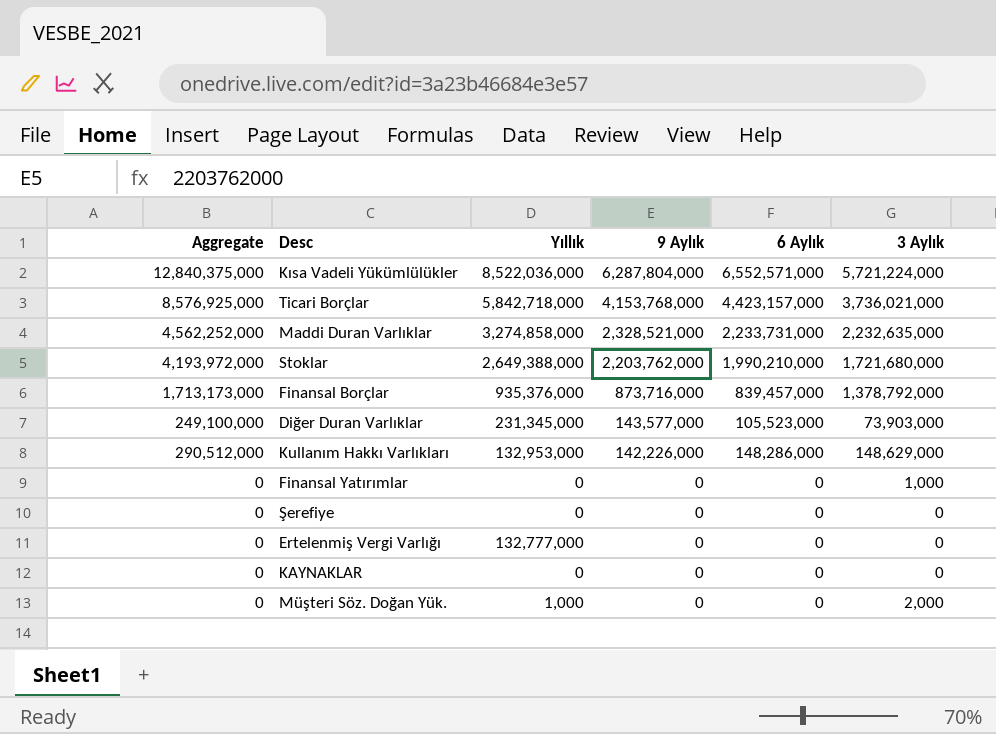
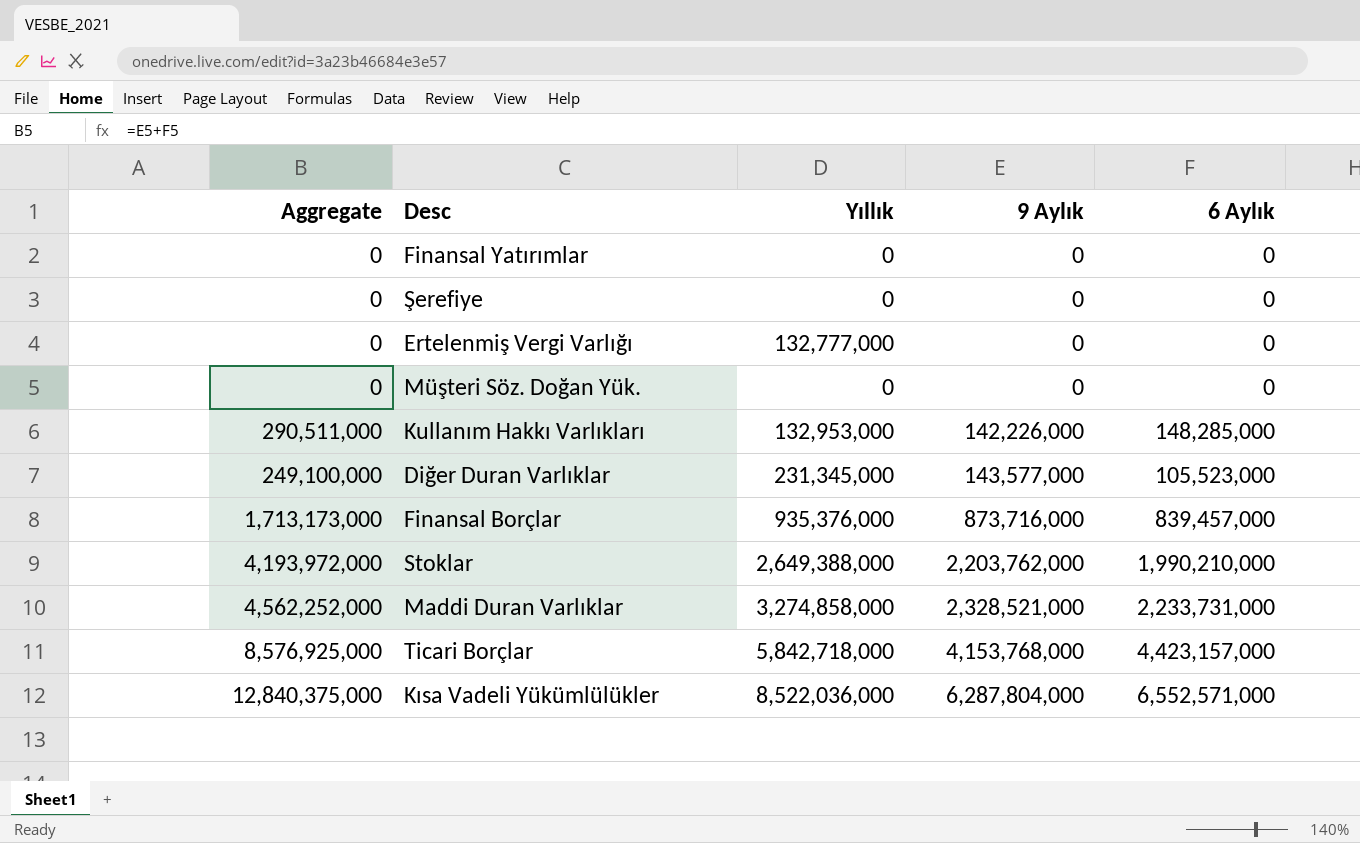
row order: 9 Aylık descending -> 9 Aylık ascending
column 3 Aylık | position: 6 -> none
row KAYNAKLAR: 0 | 0 | 0 | 0 | 0 -> none
Müşteri Söz. Doğan Yük. | Yıllık: 1,000 -> 0
Kullanım Hakkı Varlıkları | Aggregate: 290,512,000 -> 290,511,000
Kullanım Hakkı Varlıkları | 6 Aylık: 148,286,000 -> 148,285,000

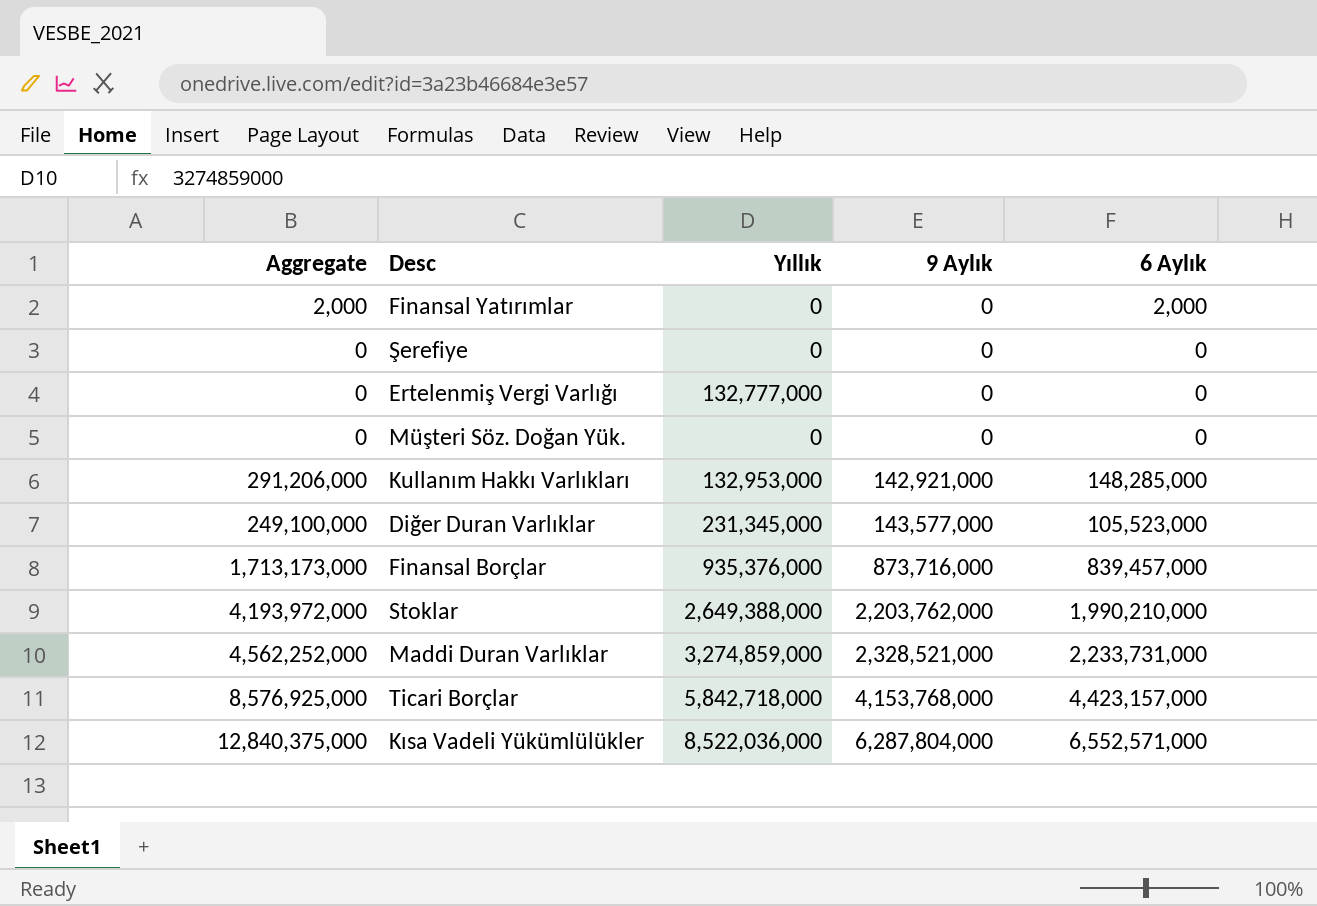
Finansal Yatırımlar | Aggregate: 0 -> 2,000
Finansal Yatırımlar | 6 Aylık: 0 -> 2,000
Kullanım Hakkı Varlıkları | Aggregate: 290,511,000 -> 291,206,000
Kullanım Hakkı Varlıkları | 9 Aylık: 142,226,000 -> 142,921,000
Maddi Duran Varlıklar | Yıllık: 3,274,858,000 -> 3,274,859,000

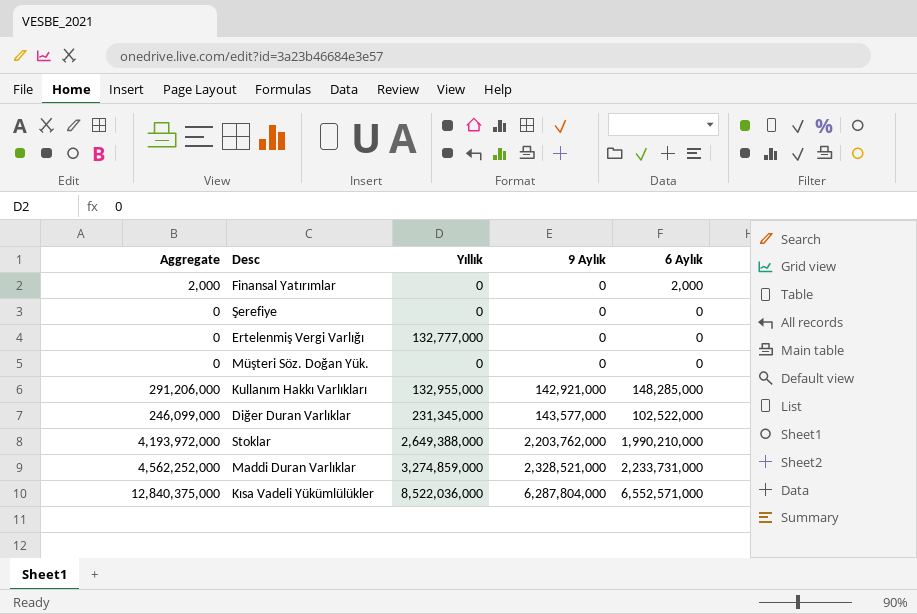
row Finansal Borçlar: 1,713,173,000 | 935,376,000 | 873,716,000 | 839,457,000 -> none
row Ticari Borçlar: 8,576,925,000 | 5,842,718,000 | 4,153,768,000 | 4,423,157,000 -> none
Kullanım Hakkı Varlıkları | Yıllık: 132,953,000 -> 132,955,000
Diğer Duran Varlıklar | Aggregate: 249,100,000 -> 246,099,000
Diğer Duran Varlıklar | 6 Aylık: 105,523,000 -> 102,522,000

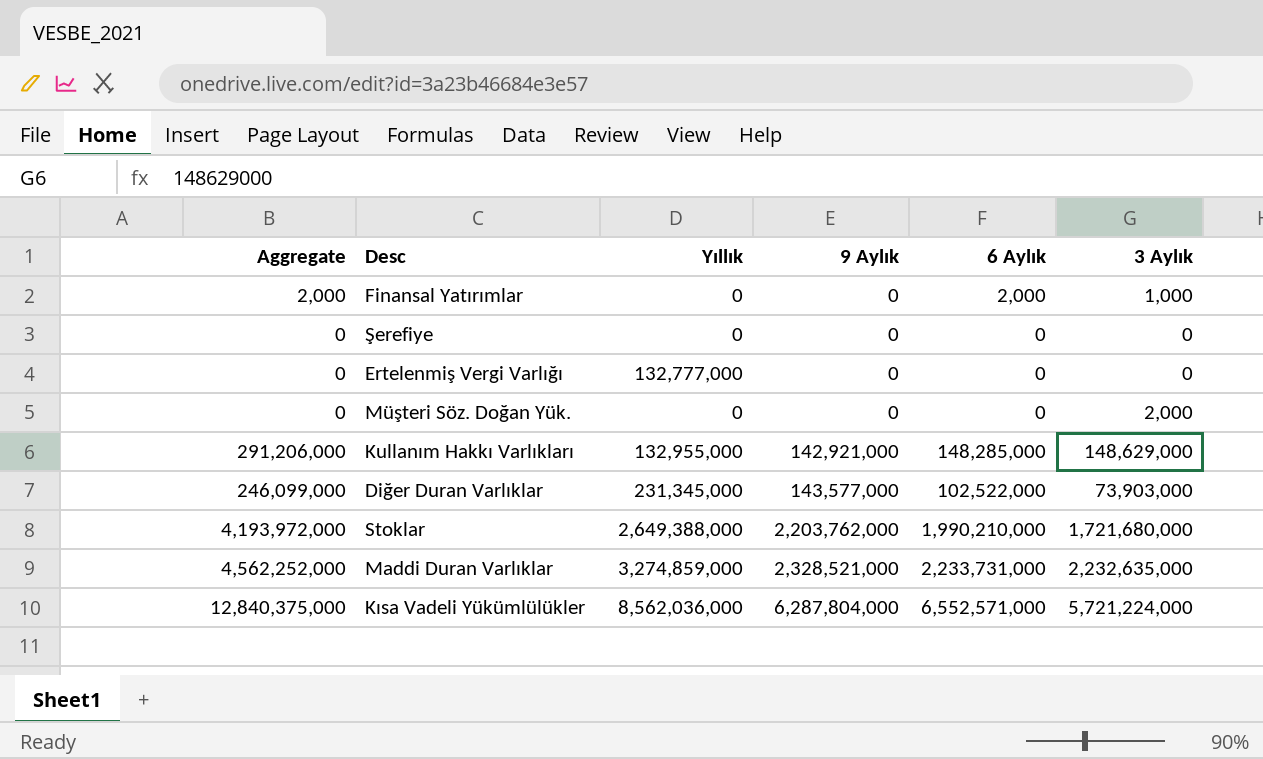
column 3 Aylık | position: none -> 6
Kısa Vadeli Yükümlülükler | Yıllık: 8,522,036,000 -> 8,562,036,000

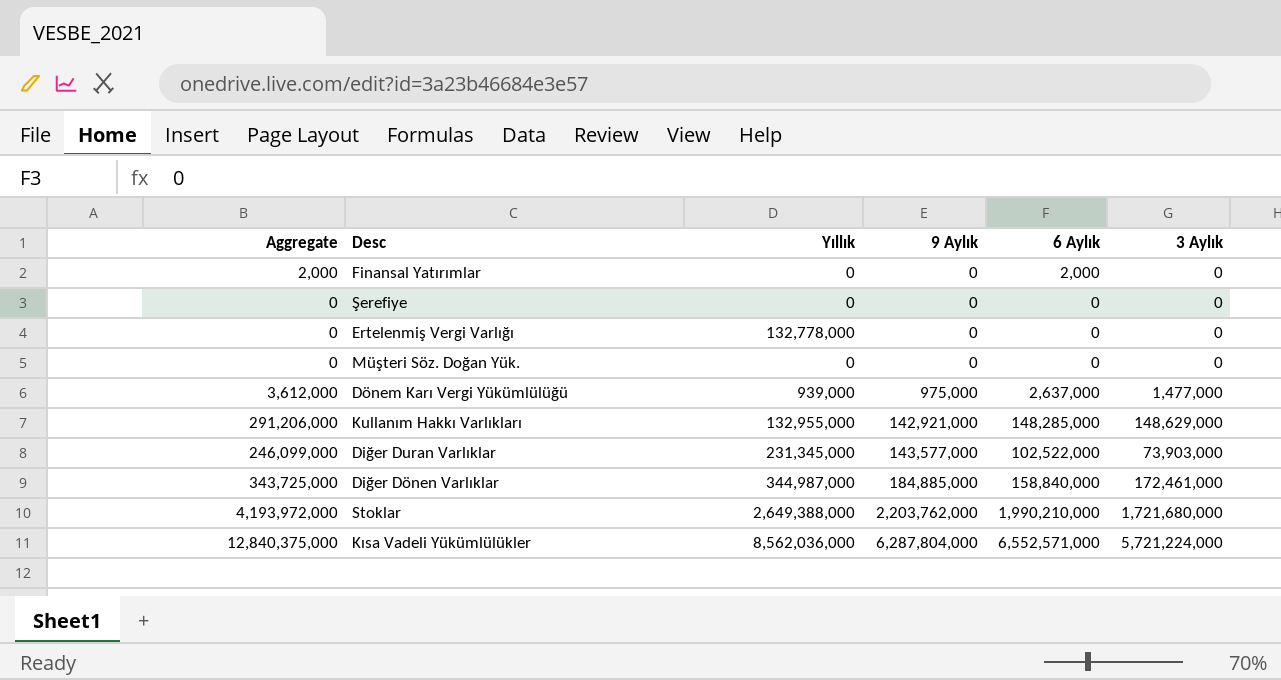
row Maddi Duran Varlıklar: 4,562,252,000 | 3,274,859,000 | 2,328,521,000 | 2,233,731,000 | 2,232,635,000 -> none
Finansal Yatırımlar | 3 Aylık: 1,000 -> 0
Ertelenmiş Vergi Varlığı | Yıllık: 132,777,000 -> 132,778,000
Müşteri Söz. Doğan Yük. | 3 Aylık: 2,000 -> 0
row Dönem Karı Vergi Yükümlülüğü: none -> 3,612,000 | 939,000 | 975,000 | 2,637,000 | 1,477,000
row Diğer Dönen Varlıklar: none -> 343,725,000 | 344,987,000 | 184,885,000 | 158,840,000 | 172,461,000

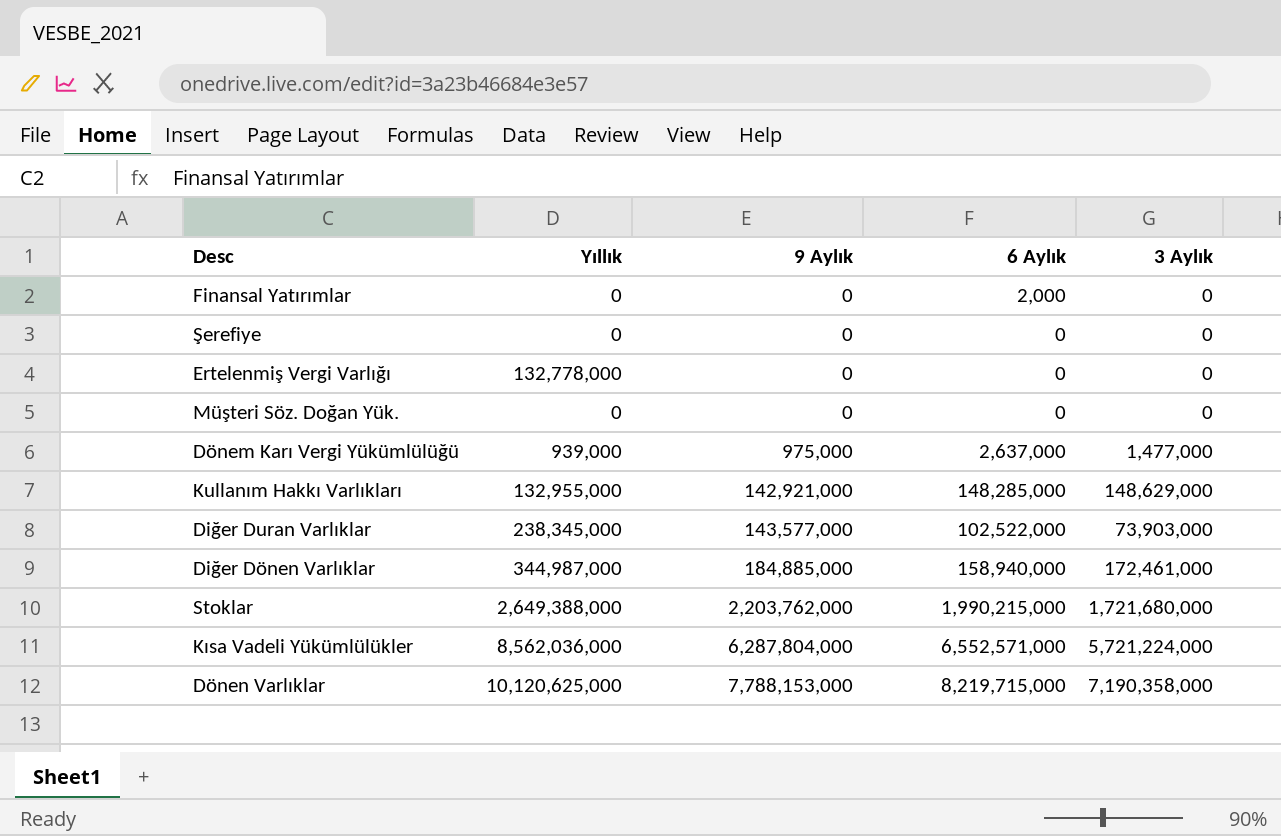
column Aggregate | formula: [9 Aylık] + [6 Aylık] -> none
Diğer Duran Varlıklar | Yıllık: 231,345,000 -> 238,345,000
Diğer Dönen Varlıklar | 6 Aylık: 158,840,000 -> 158,940,000
Stoklar | 6 Aylık: 1,990,210,000 -> 1,990,215,000
row Dönen Varlıklar: none -> 10,120,625,000 | 7,788,153,000 | 8,219,715,000 | 7,190,358,000

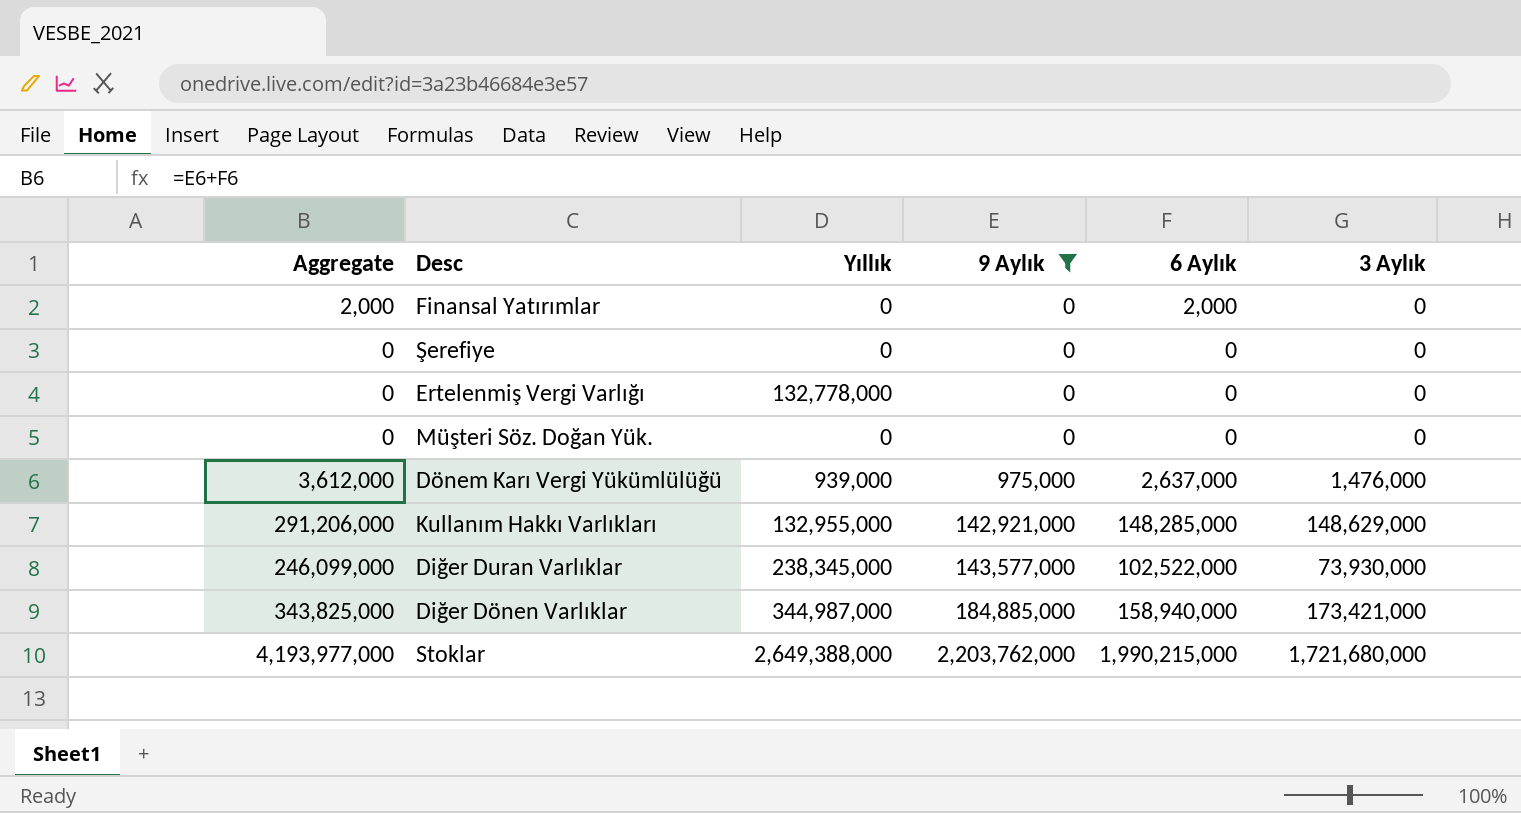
filter: none -> 9 Aylık <= 2,203,762,000
column Aggregate | formula: none -> [9 Aylık] + [6 Aylık]
Dönem Karı Vergi Yükümlülüğü | 3 Aylık: 1,477,000 -> 1,476,000
Diğer Duran Varlıklar | 3 Aylık: 73,903,000 -> 73,930,000
Diğer Dönen Varlıklar | 3 Aylık: 172,461,000 -> 173,421,000

